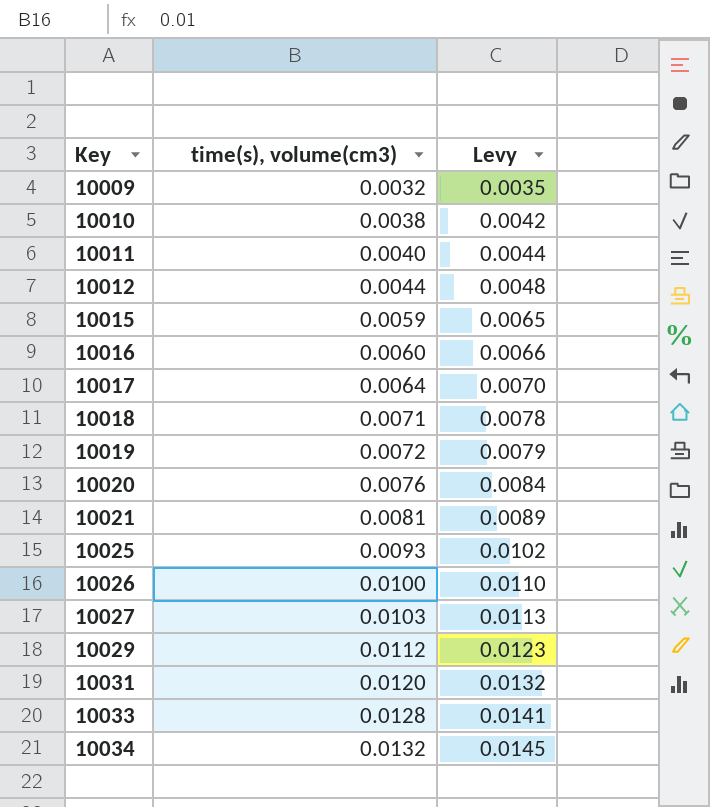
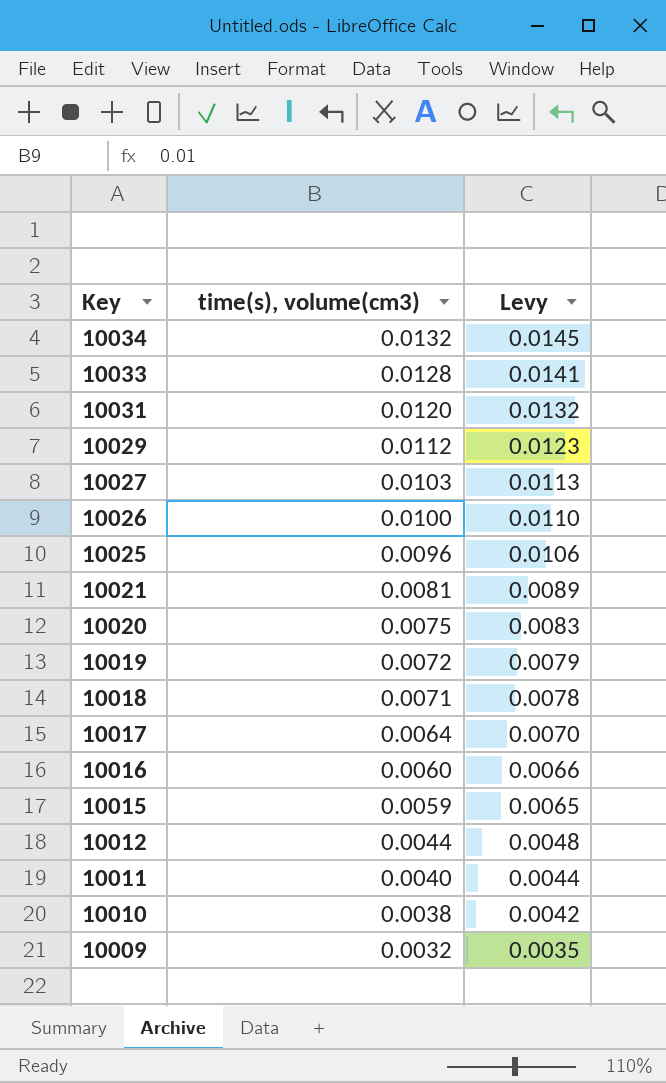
row order: Key ascending -> Key descending
10025 | time(s), volume(cm3): 0.0093 -> 0.0096
10025 | Levy: 0.0102 -> 0.0106
10020 | time(s), volume(cm3): 0.0076 -> 0.0075
10020 | Levy: 0.0084 -> 0.0083

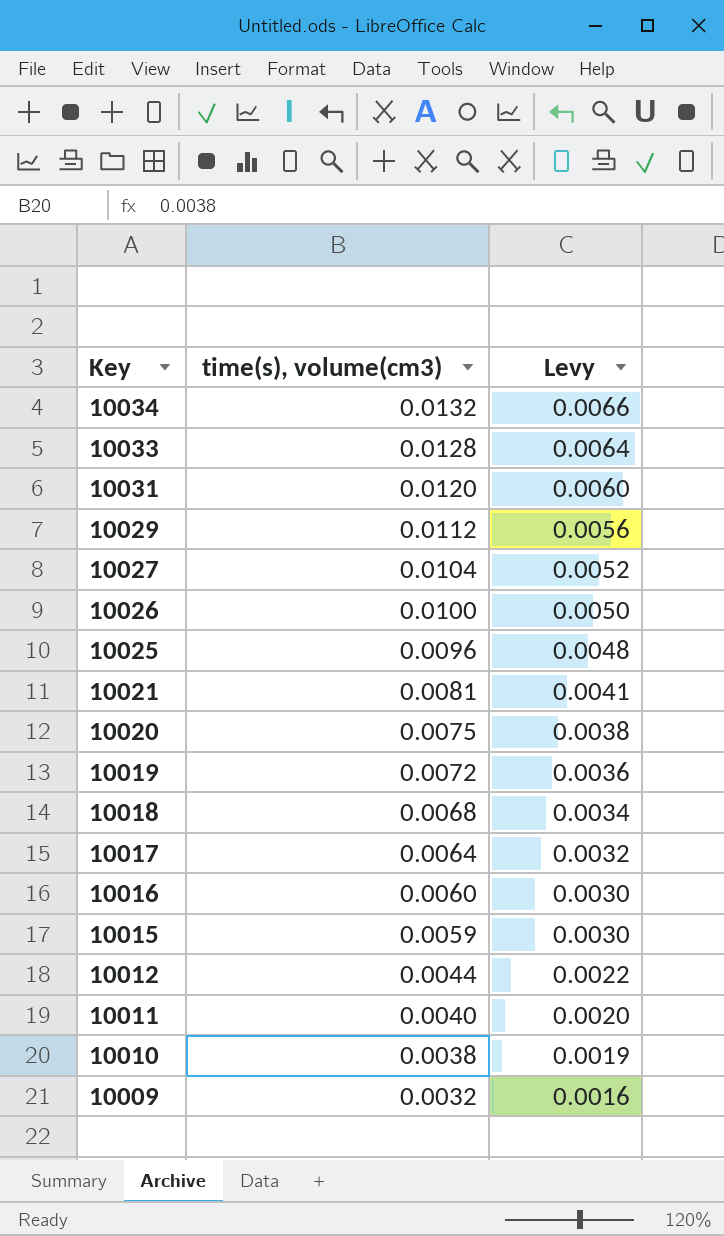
column Levy | formula: [time(s), volume(cm3)] * 1.1 -> [time(s), volume(cm3)] * 0.5
10027 | time(s), volume(cm3): 0.0103 -> 0.0104
10018 | time(s), volume(cm3): 0.0071 -> 0.0068

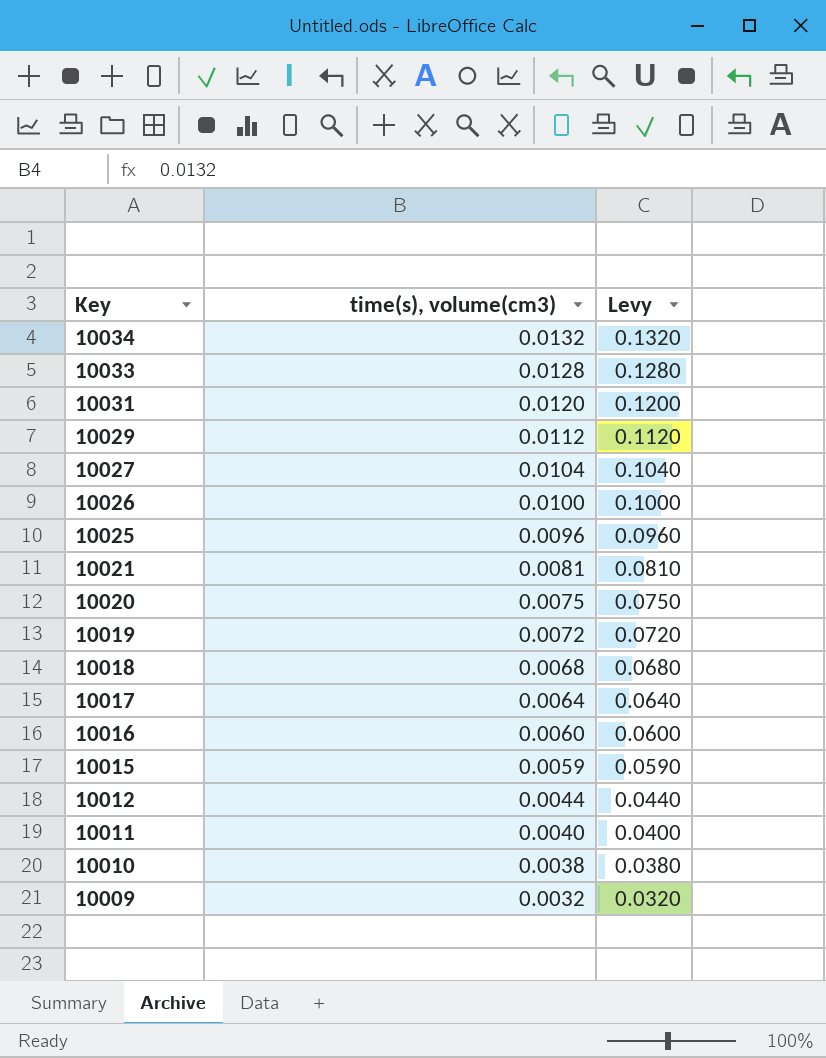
column Levy | formula: [time(s), volume(cm3)] * 0.5 -> [time(s), volume(cm3)] * 10

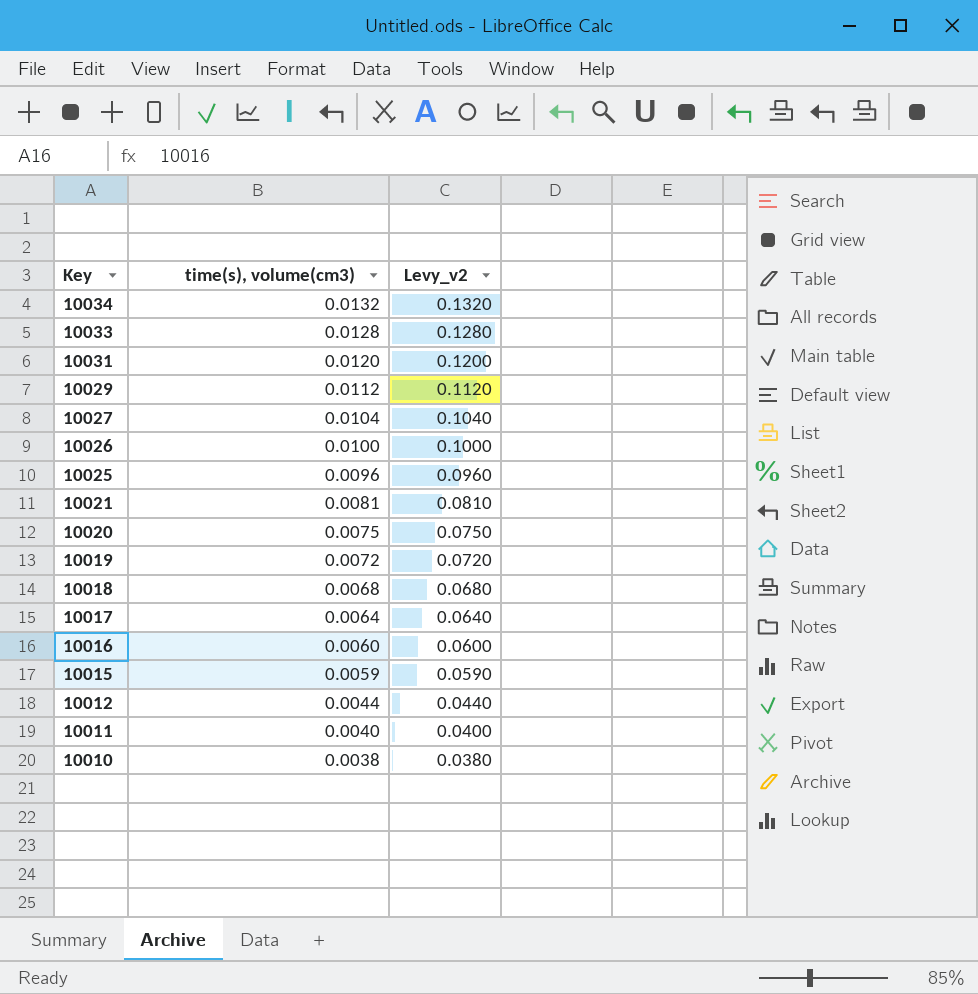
column name: Levy -> Levy_v2
row 10009: 0.0032 | 0.0320 -> none

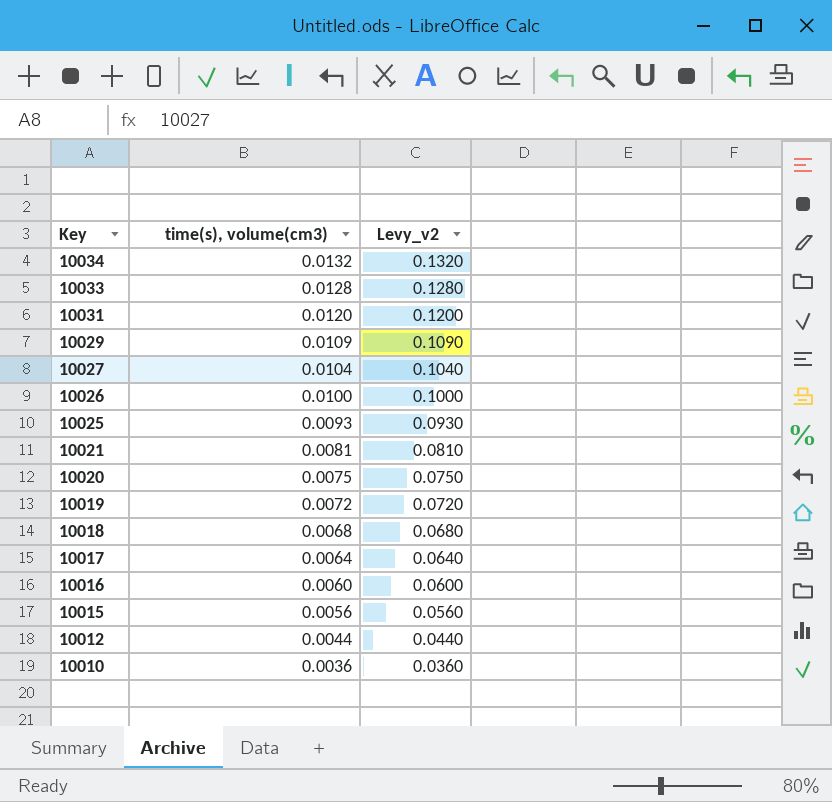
row 10011: 0.0040 | 0.0400 -> none
10029 | time(s), volume(cm3): 0.0112 -> 0.0109
10029 | Levy_v2: 0.1120 -> 0.1090
10025 | time(s), volume(cm3): 0.0096 -> 0.0093
10025 | Levy_v2: 0.0960 -> 0.0930
10015 | time(s), volume(cm3): 0.0059 -> 0.0056
10015 | Levy_v2: 0.0590 -> 0.0560
10010 | time(s), volume(cm3): 0.0038 -> 0.0036
10010 | Levy_v2: 0.0380 -> 0.0360

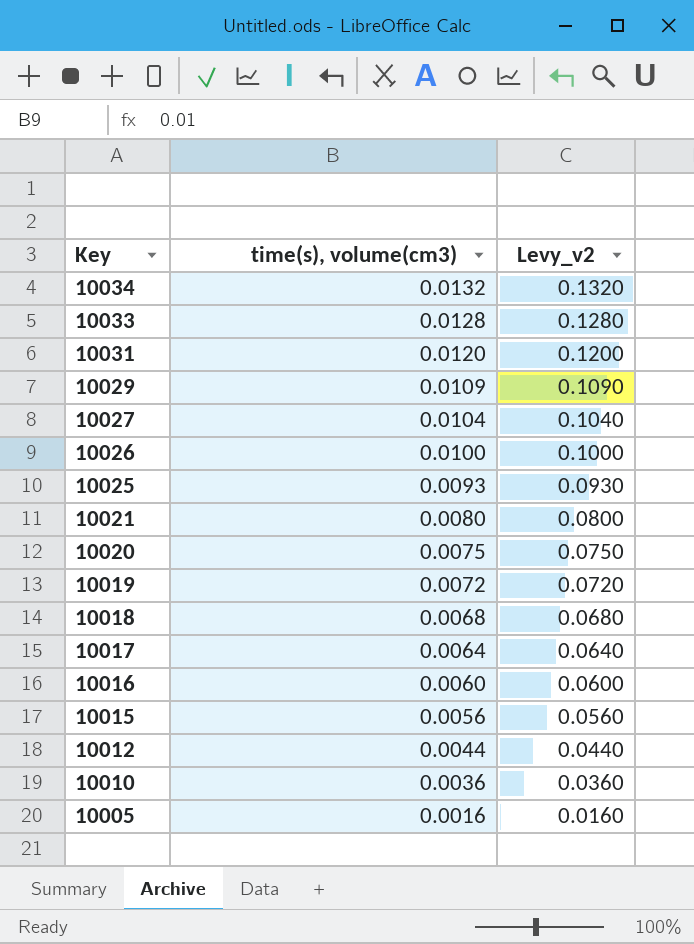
10021 | time(s), volume(cm3): 0.0081 -> 0.0080
10021 | Levy_v2: 0.0810 -> 0.0800
row 10005: none -> 0.0016 | 0.0160

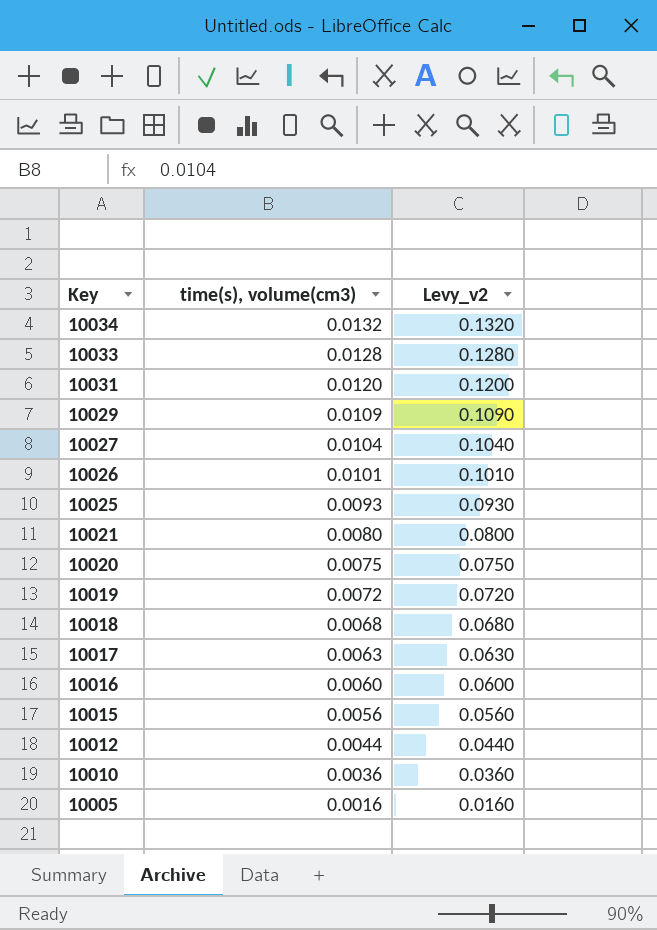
10026 | time(s), volume(cm3): 0.0100 -> 0.0101
10026 | Levy_v2: 0.1000 -> 0.1010
10017 | time(s), volume(cm3): 0.0064 -> 0.0063
10017 | Levy_v2: 0.0640 -> 0.0630

